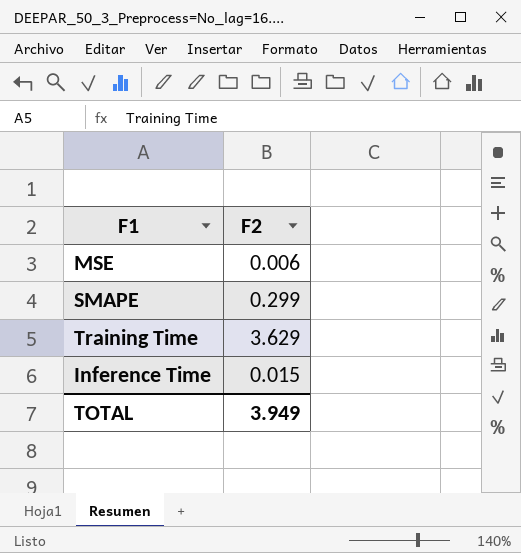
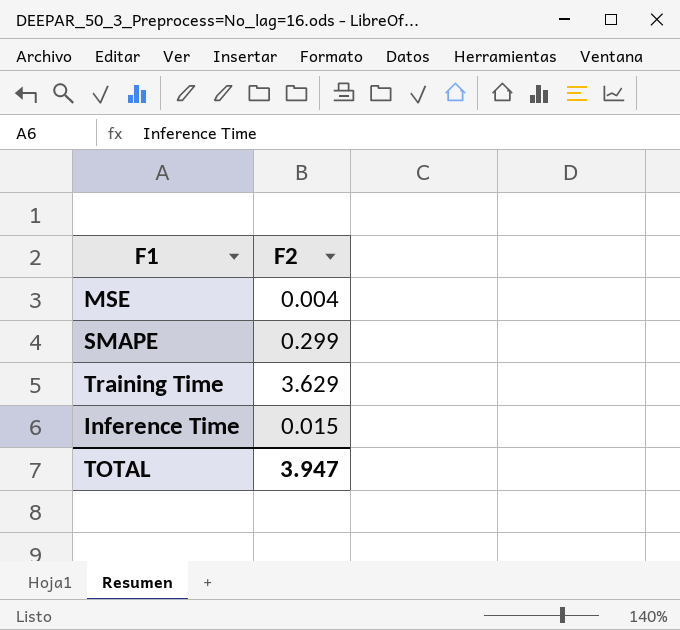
MSE | F2: 0.006 -> 0.004
TOTAL | F2: 3.949 -> 3.947

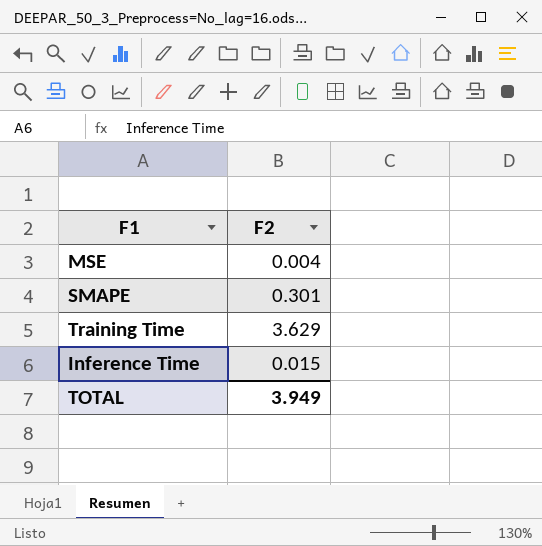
SMAPE | F2: 0.299 -> 0.301
TOTAL | F2: 3.947 -> 3.949

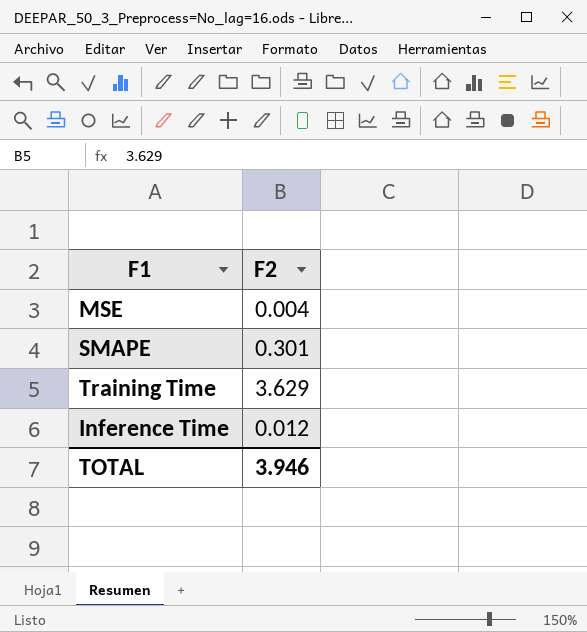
Inference Time | F2: 0.015 -> 0.012
TOTAL | F2: 3.949 -> 3.946

